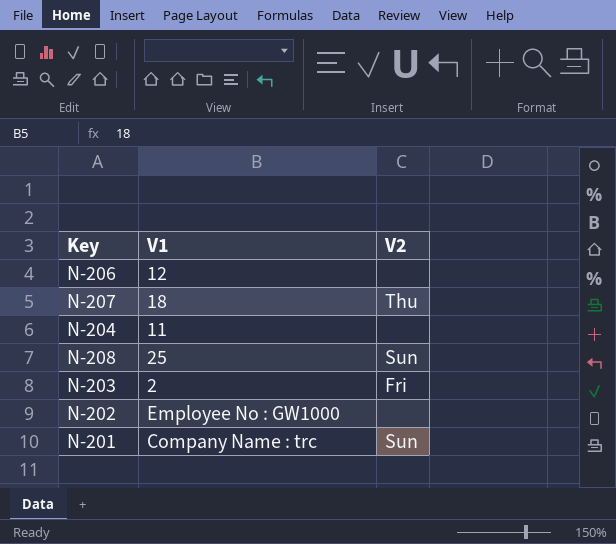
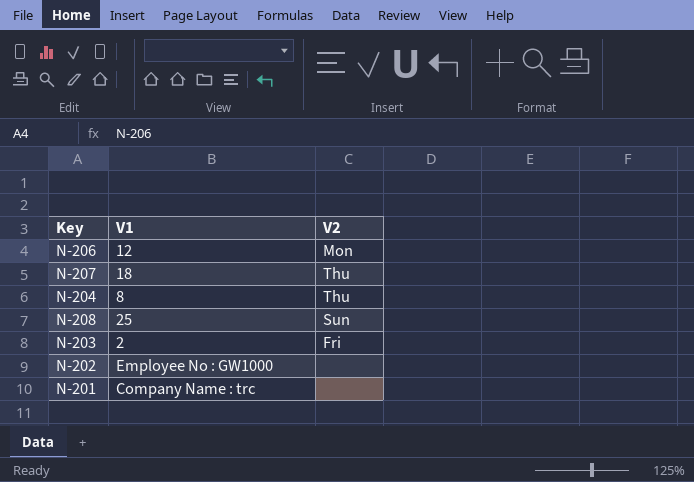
N-206 | V2: none -> Mon
N-204 | V1: 11 -> 8
N-204 | V2: none -> Thu
N-201 | V2: Sun -> none

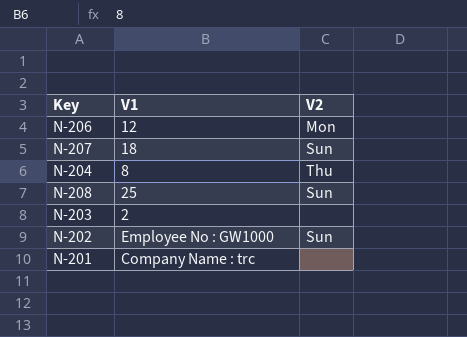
N-207 | V2: Thu -> Sun
N-203 | V2: Fri -> none
N-202 | V2: none -> Sun

